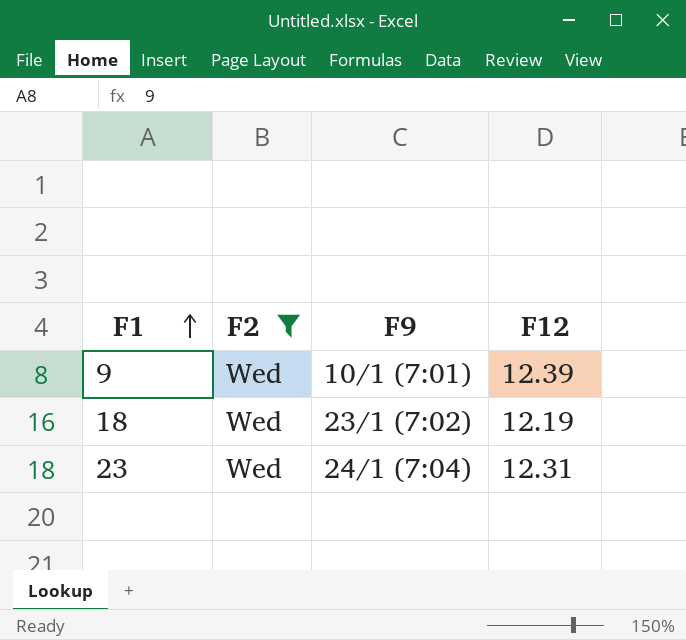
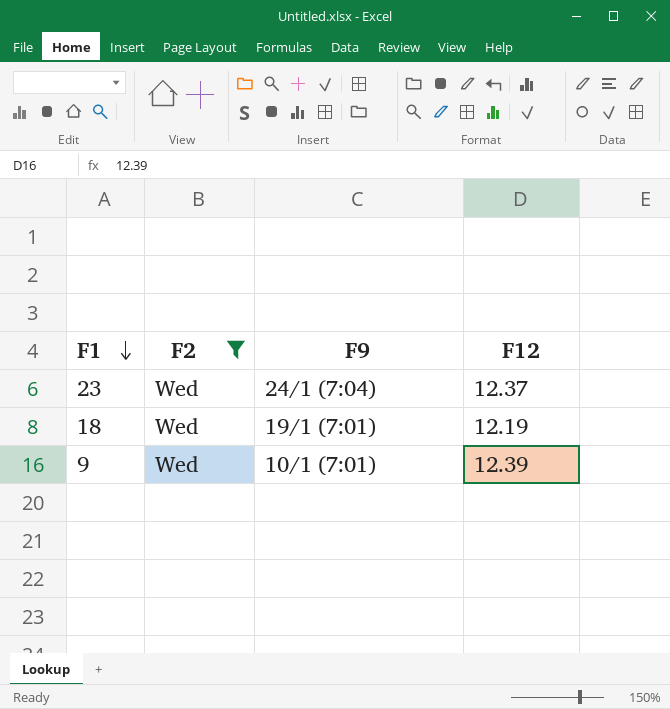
row order: F1 ascending -> F1 descending
23 | F12: 12.31 -> 12.37
18 | F9: 23/1 (7:02) -> 19/1 (7:01)

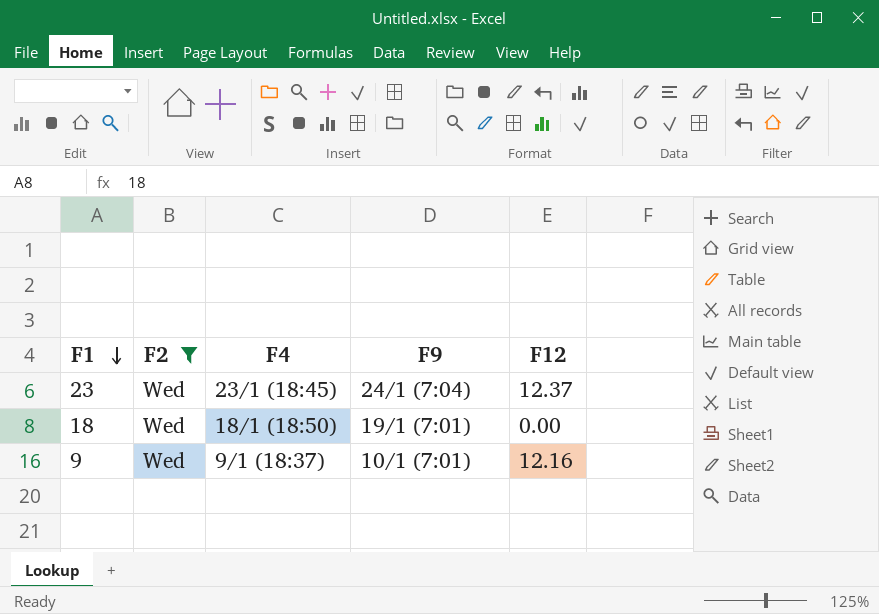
column F4 | position: none -> 3
18 | F12: 12.19 -> 0.00
9 | F12: 12.39 -> 12.16

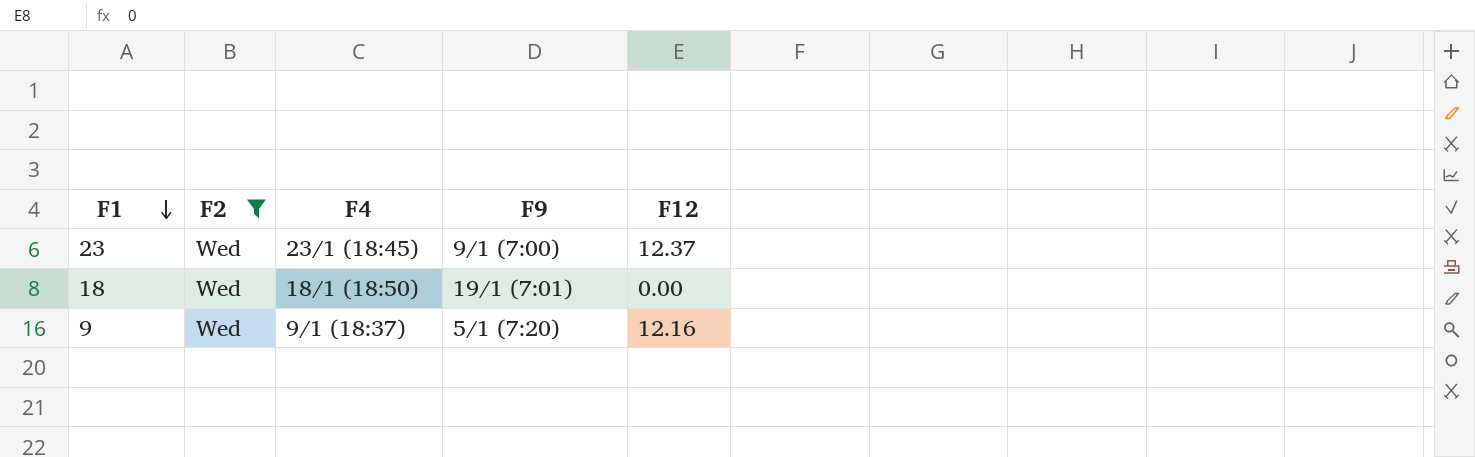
23 | F9: 24/1 (7:04) -> 9/1 (7:00)
9 | F9: 10/1 (7:01) -> 5/1 (7:20)

